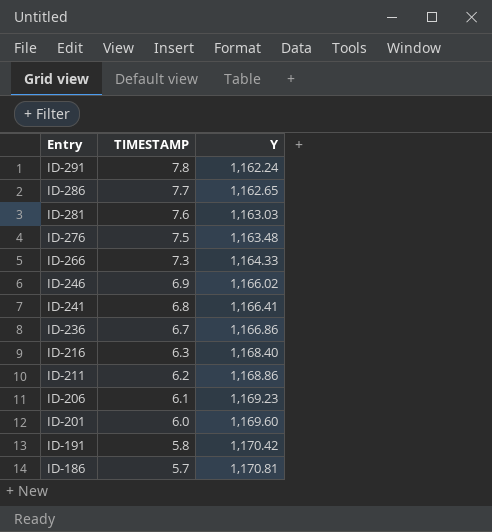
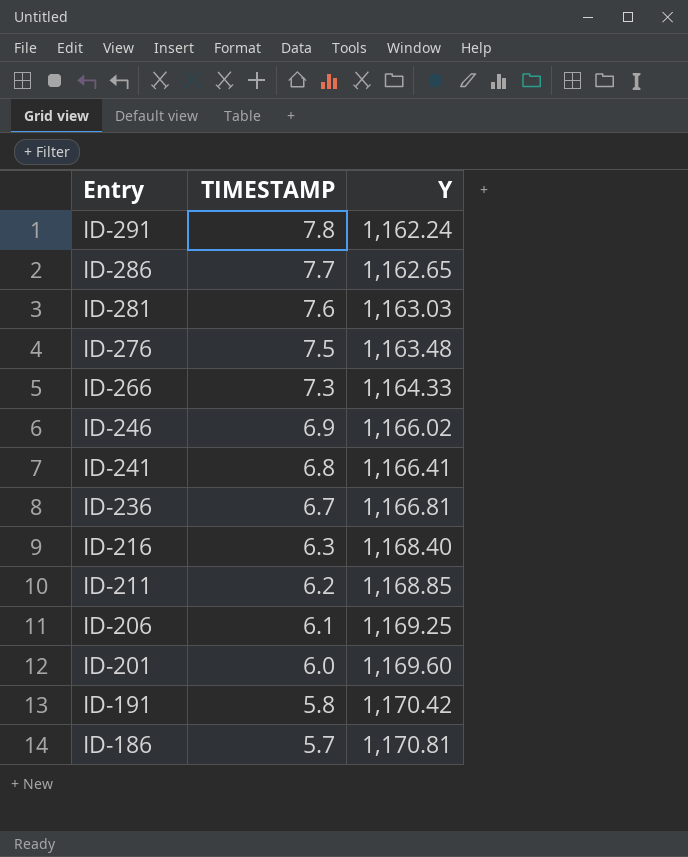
ID-236 | Y: 1,166.86 -> 1,166.81
ID-211 | Y: 1,168.86 -> 1,168.85
ID-206 | Y: 1,169.23 -> 1,169.25

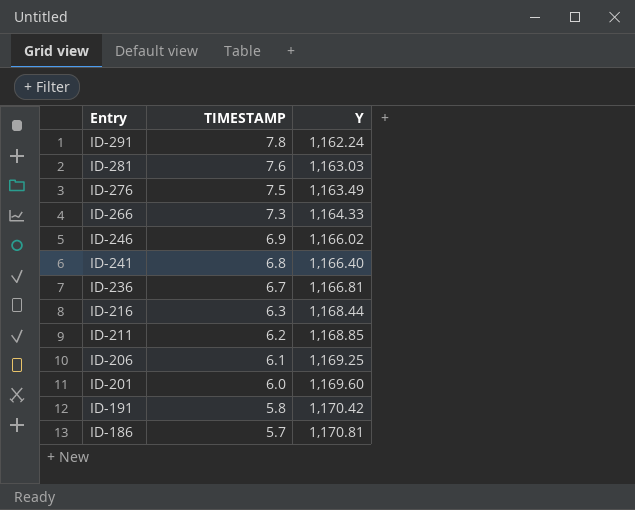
row ID-286: 7.7 | 1,162.65 -> none
ID-276 | Y: 1,163.48 -> 1,163.49
ID-241 | Y: 1,166.41 -> 1,166.40
ID-216 | Y: 1,168.40 -> 1,168.44

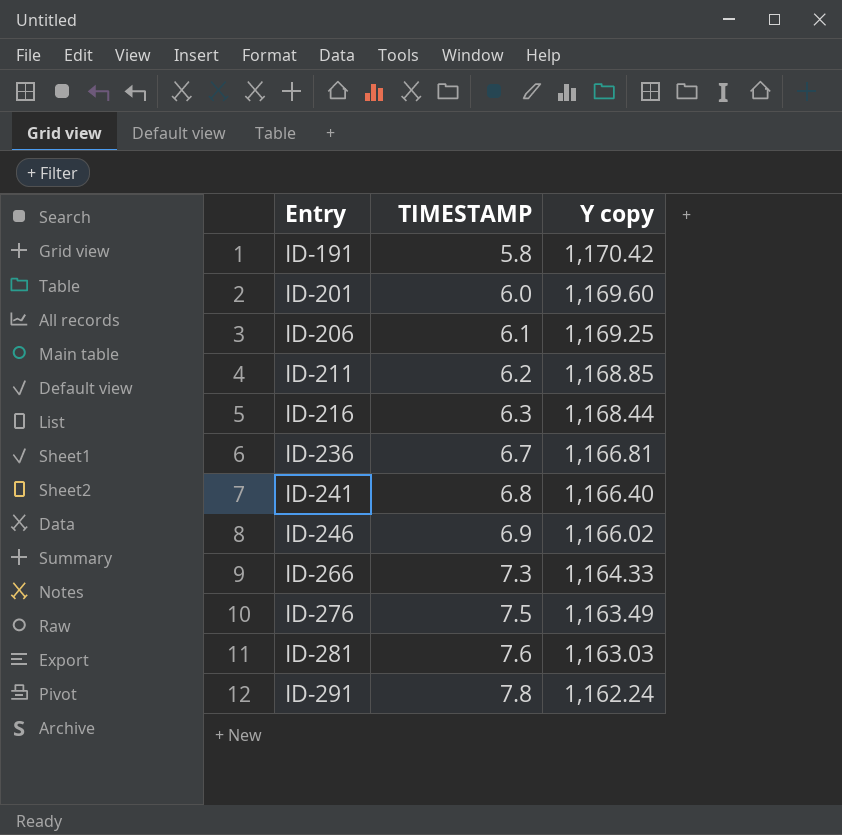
row order: Entry descending -> Entry ascending
column name: Y -> Y copy
row ID-186: 5.7 | 1,170.81 -> none

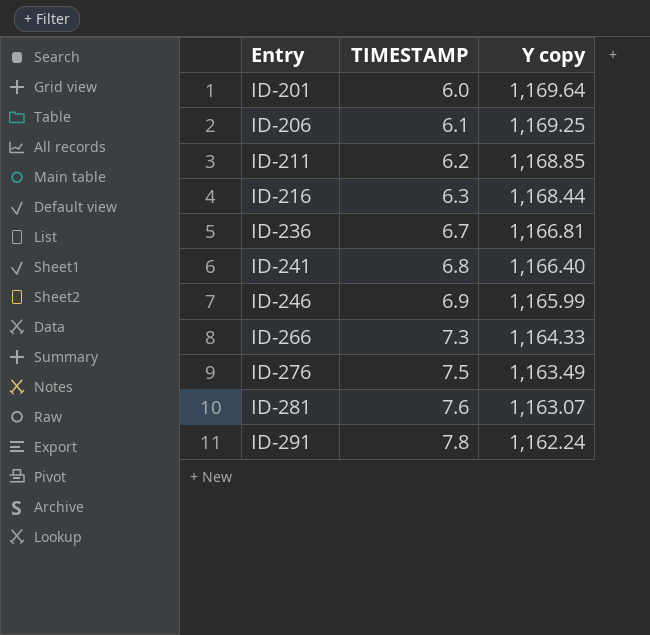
row ID-191: 5.8 | 1,170.42 -> none
ID-201 | Y copy: 1,169.60 -> 1,169.64
ID-246 | Y copy: 1,166.02 -> 1,165.99
ID-281 | Y copy: 1,163.03 -> 1,163.07

